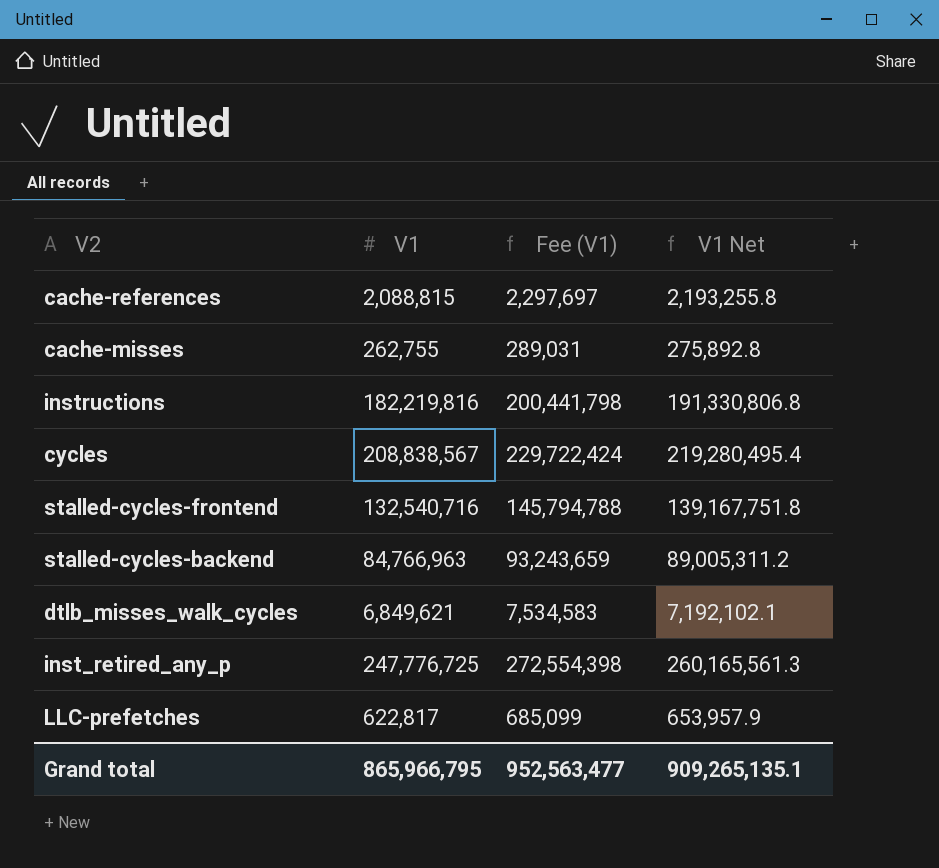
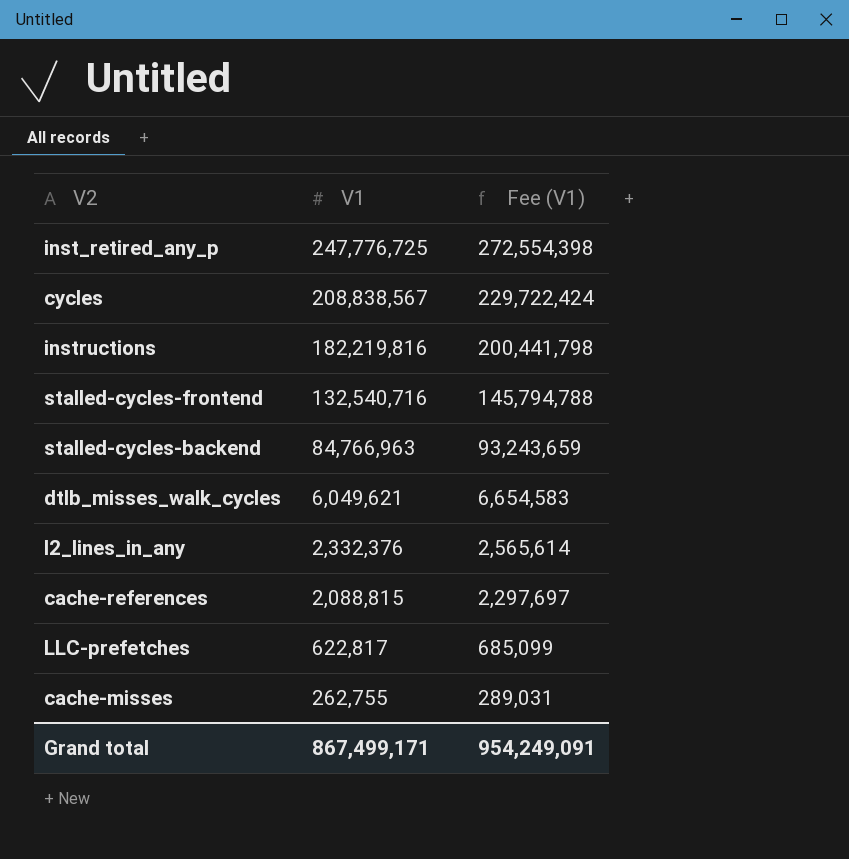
row order: none -> V1 descending
column V1 Net | formula: [V1] * 1.05 -> none
dtlb_misses_walk_cycles | V1: 6,849,621 -> 6,049,621
dtlb_misses_walk_cycles | Fee (V1): 7,534,583 -> 6,654,583
row l2_lines_in_any: none -> 2,332,376 | 2,565,614
Grand total | V1: 865,966,795 -> 867,499,171
Grand total | Fee (V1): 952,563,477 -> 954,249,091

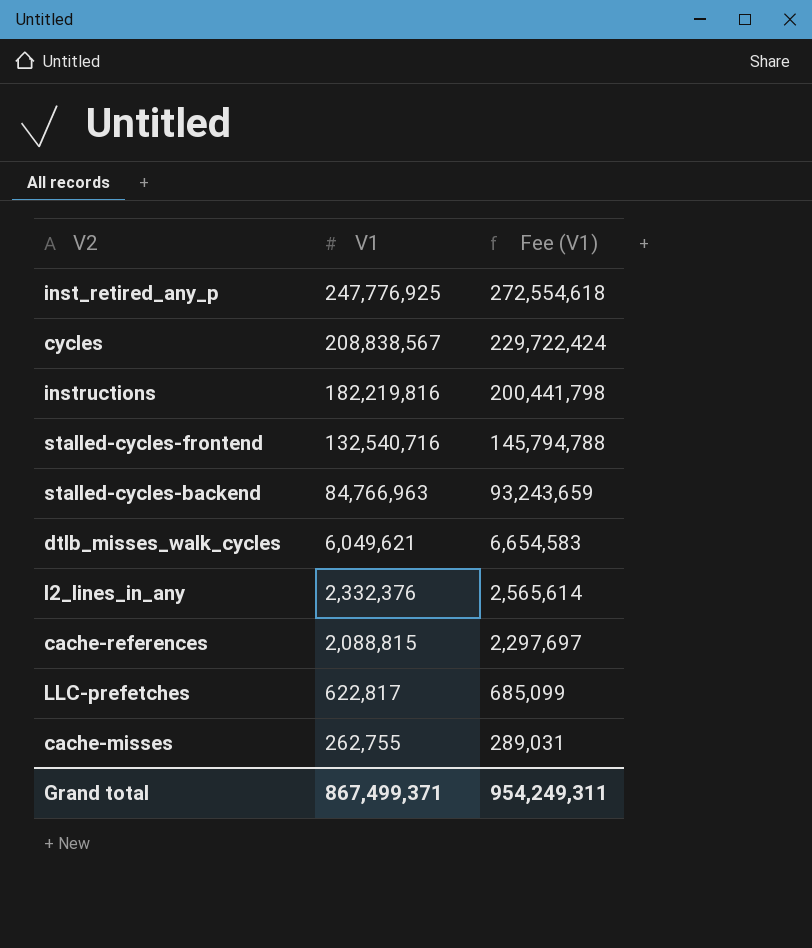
inst_retired_any_p | V1: 247,776,725 -> 247,776,925
inst_retired_any_p | Fee (V1): 272,554,398 -> 272,554,618
Grand total | V1: 867,499,171 -> 867,499,371
Grand total | Fee (V1): 954,249,091 -> 954,249,311

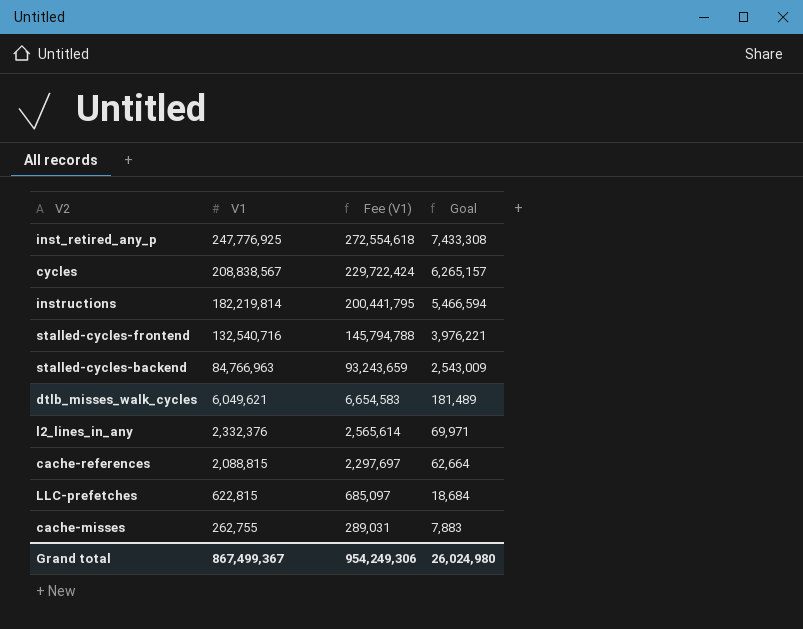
column Goal | formula: none -> [V1] * 0.03
instructions | V1: 182,219,816 -> 182,219,814
instructions | Fee (V1): 200,441,798 -> 200,441,795
LLC-prefetches | V1: 622,817 -> 622,815
LLC-prefetches | Fee (V1): 685,099 -> 685,097
Grand total | V1: 867,499,371 -> 867,499,367
Grand total | Fee (V1): 954,249,311 -> 954,249,306

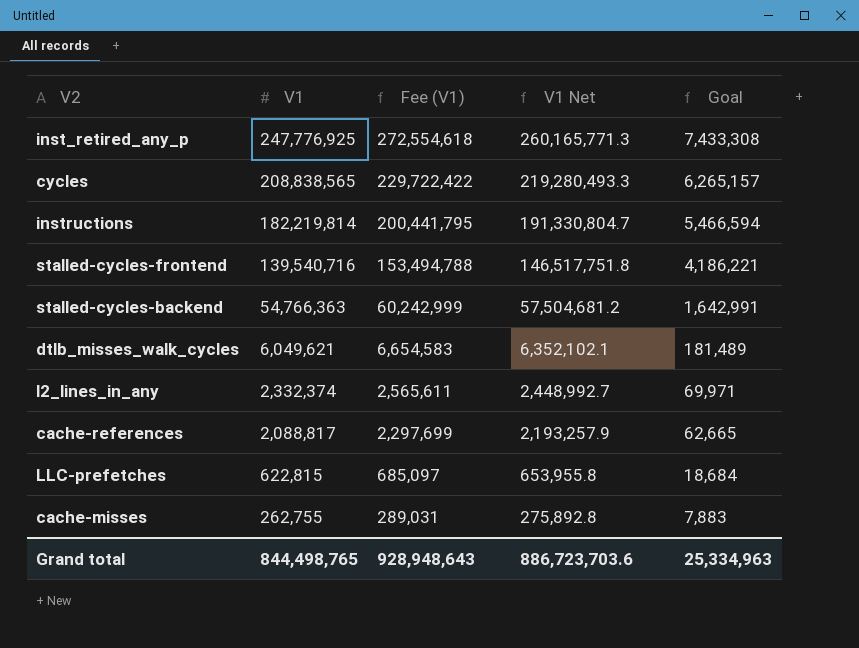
column V1 Net | formula: none -> [V1] * 1.05
cycles | V1: 208,838,567 -> 208,838,565
cycles | Fee (V1): 229,722,424 -> 229,722,422
stalled-cycles-frontend | V1: 132,540,716 -> 139,540,716
stalled-cycles-frontend | Fee (V1): 145,794,788 -> 153,494,788
stalled-cycles-frontend | Goal: 3,976,221 -> 4,186,221
stalled-cycles-backend | V1: 84,766,963 -> 54,766,363
stalled-cycles-backend | Fee (V1): 93,243,659 -> 60,242,999
stalled-cycles-backend | Goal: 2,543,009 -> 1,642,991
l2_lines_in_any | V1: 2,332,376 -> 2,332,374
l2_lines_in_any | Fee (V1): 2,565,614 -> 2,565,611
cache-references | V1: 2,088,815 -> 2,088,817
cache-references | Fee (V1): 2,297,697 -> 2,297,699
cache-references | Goal: 62,664 -> 62,665
Grand total | V1: 867,499,367 -> 844,498,765
Grand total | Fee (V1): 954,249,306 -> 928,948,643
Grand total | Goal: 26,024,980 -> 25,334,963

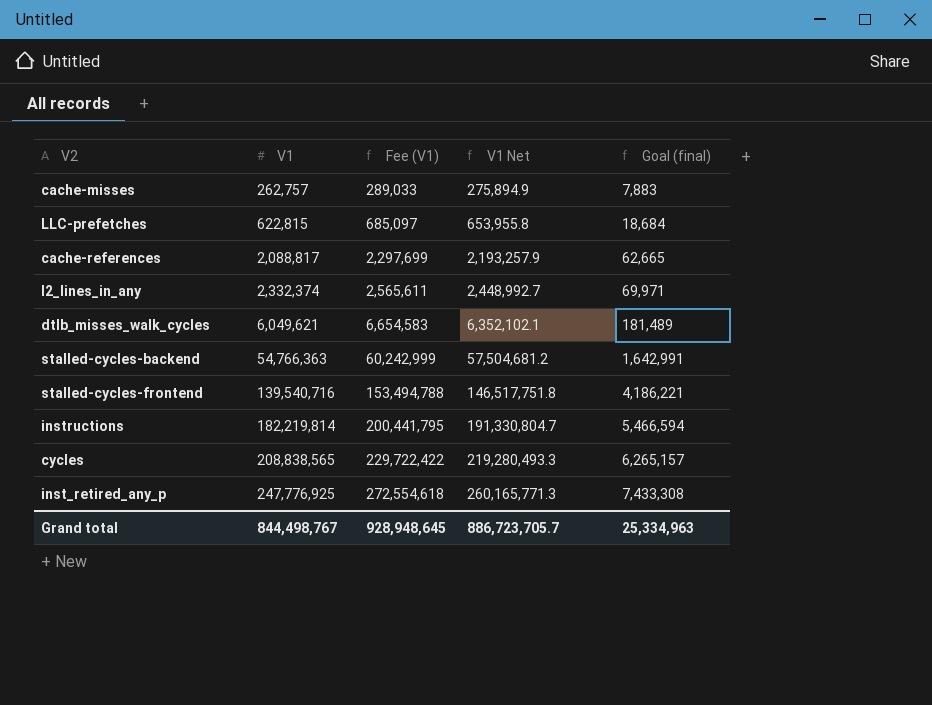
row order: V1 descending -> V1 ascending
column name: Goal -> Goal (final)
cache-misses | V1: 262,755 -> 262,757
cache-misses | Fee (V1): 289,031 -> 289,033
cache-misses | V1 Net: 275,892.8 -> 275,894.9
Grand total | V1: 844,498,765 -> 844,498,767
Grand total | Fee (V1): 928,948,643 -> 928,948,645
Grand total | V1 Net: 886,723,703.6 -> 886,723,705.7

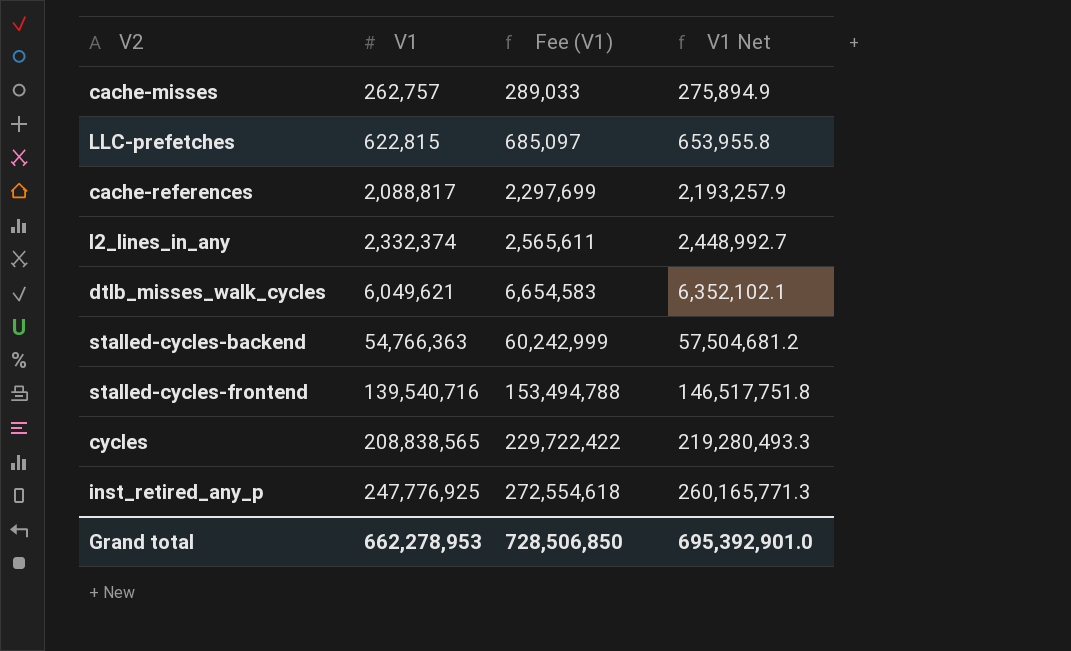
column Goal (final) | formula: [V1] * 0.03 -> none
row instructions: 182,219,814 | 200,441,795 | 191,330,804.7 | 5,466,594 -> none
Grand total | V1: 844,498,767 -> 662,278,953
Grand total | Fee (V1): 928,948,645 -> 728,506,850
Grand total | V1 Net: 886,723,705.7 -> 695,392,901.0

